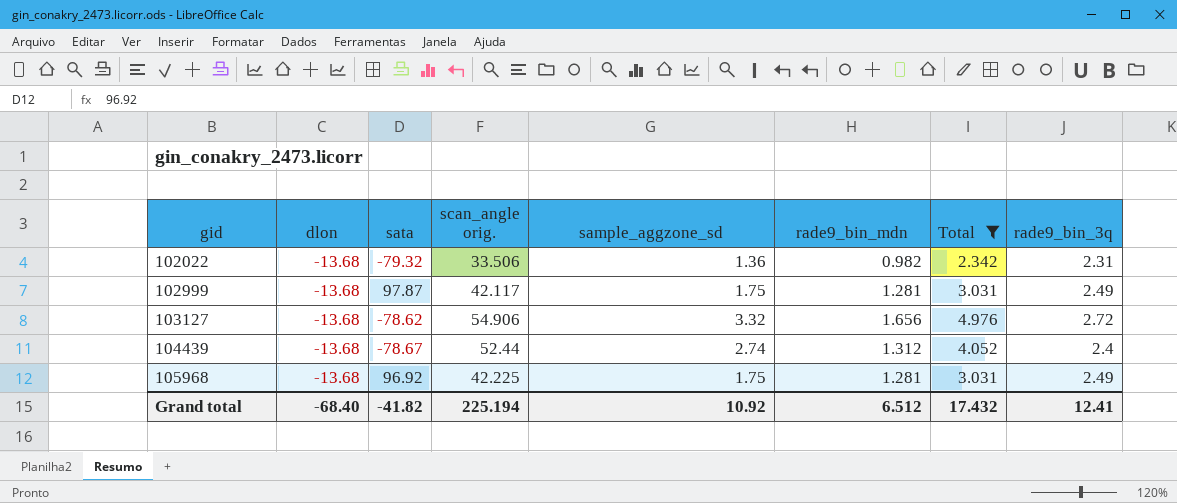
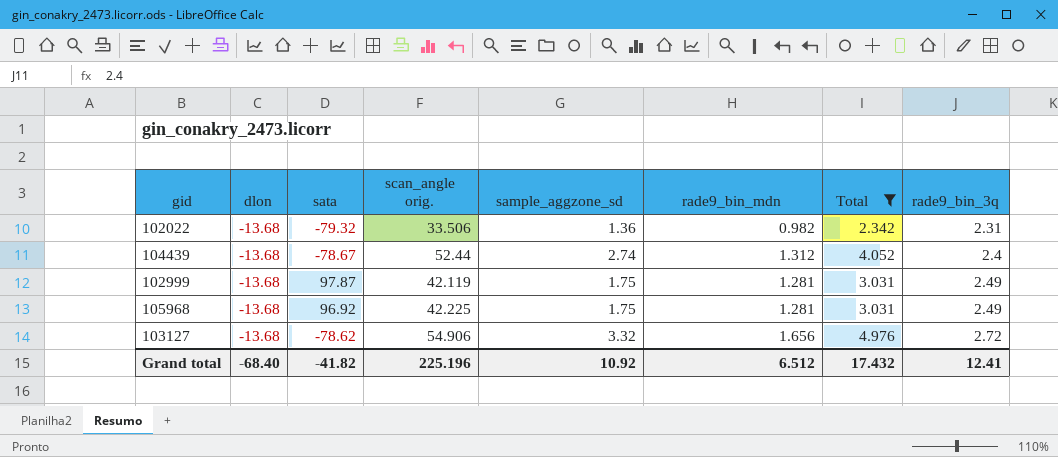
row order: gid ascending -> rade9_bin_3q ascending
102999 | scan_angle orig.: 42.117 -> 42.119
Grand total | scan_angle orig.: 225.194 -> 225.196

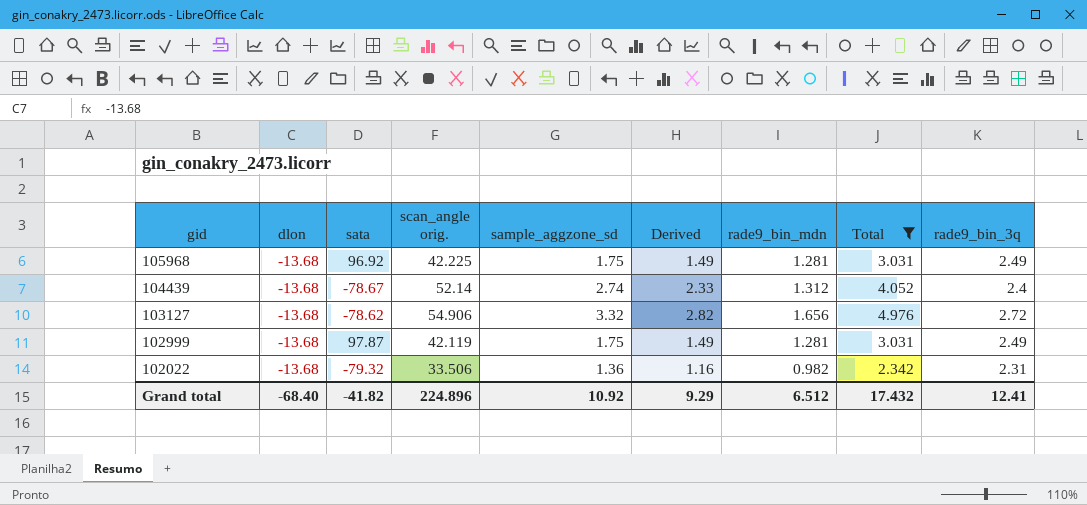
row order: rade9_bin_3q ascending -> gid descending
column Derived | formula: none -> [sample_aggzone_sd] * 0.85
104439 | scan_angle orig.: 52.44 -> 52.14
Grand total | scan_angle orig.: 225.196 -> 224.896

